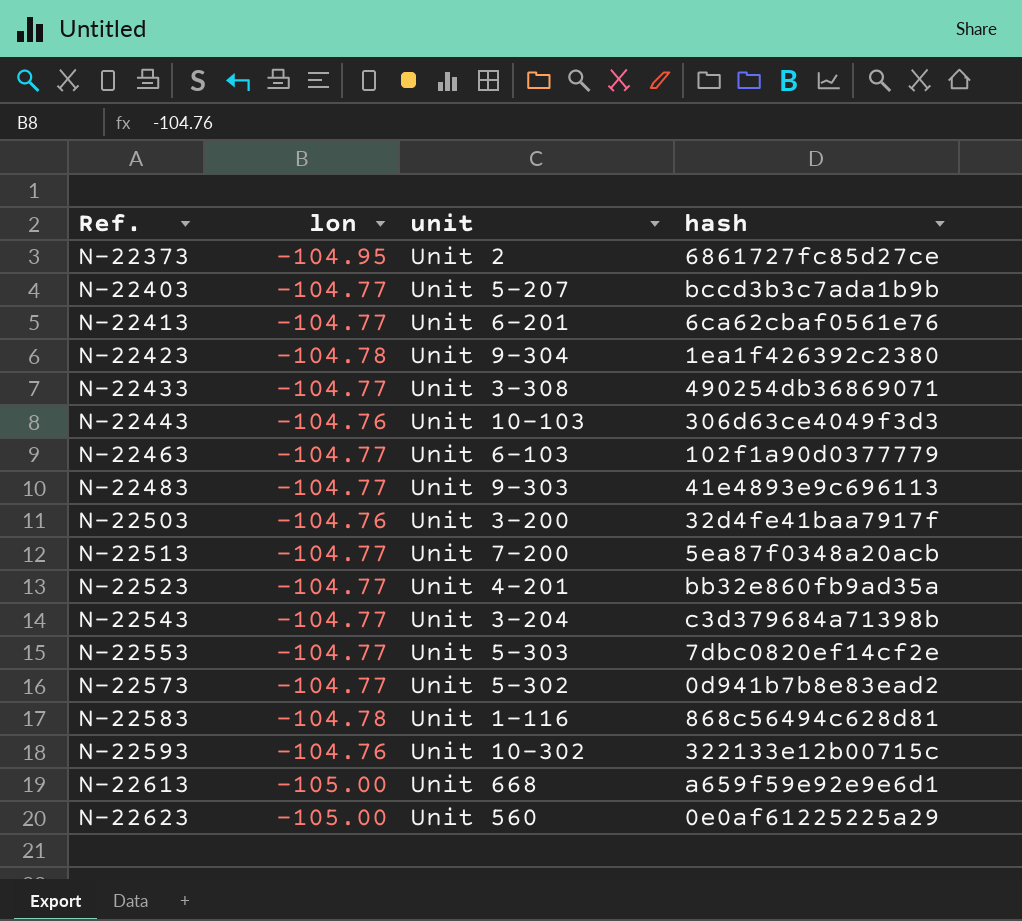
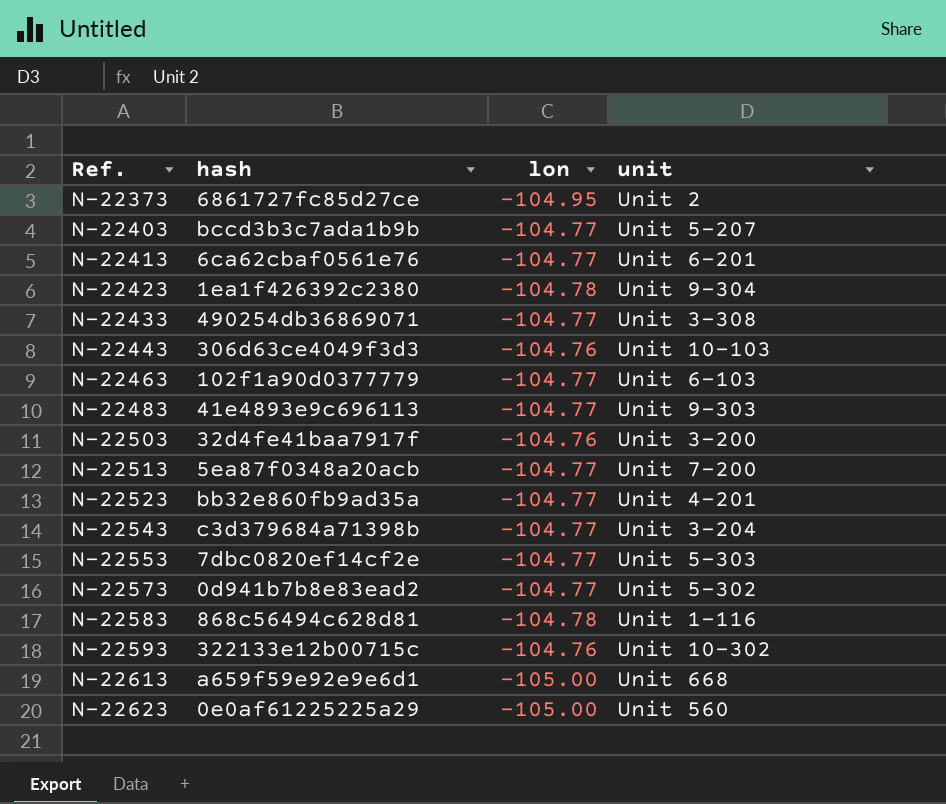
column hash | position: 4 -> 2

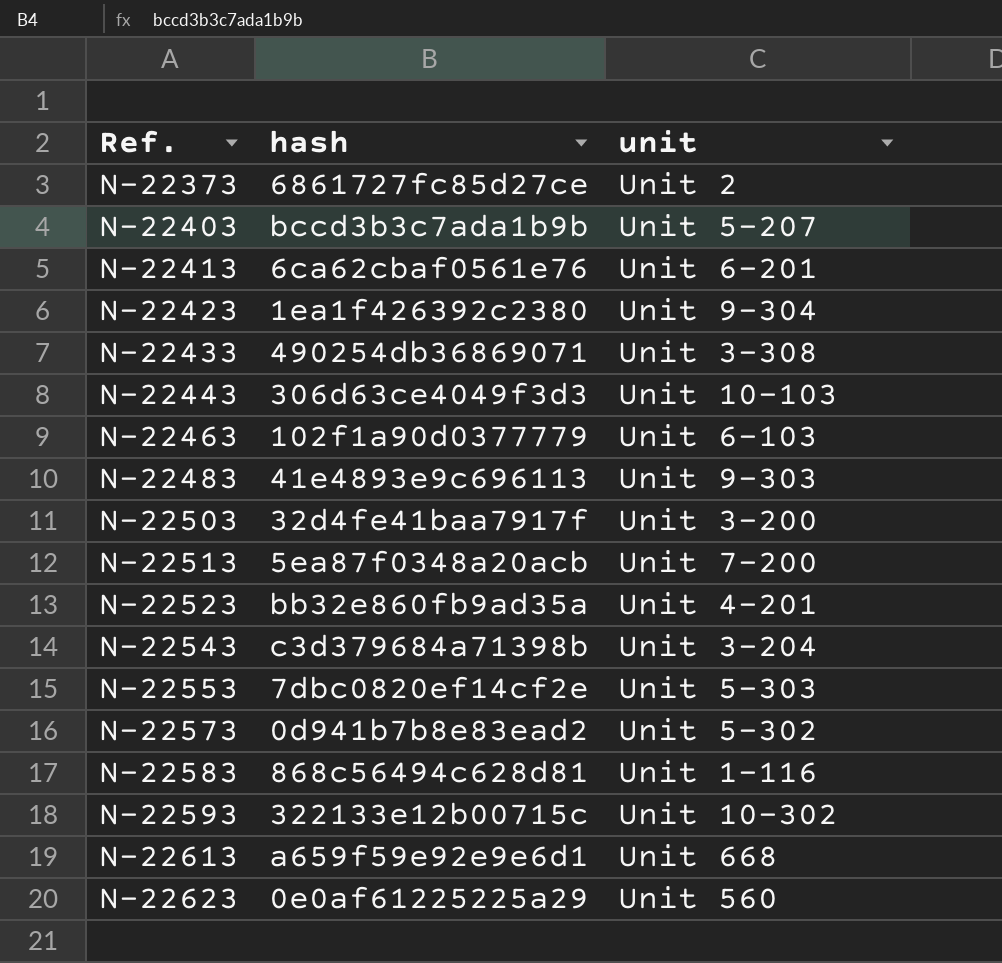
column lon | position: 3 -> none

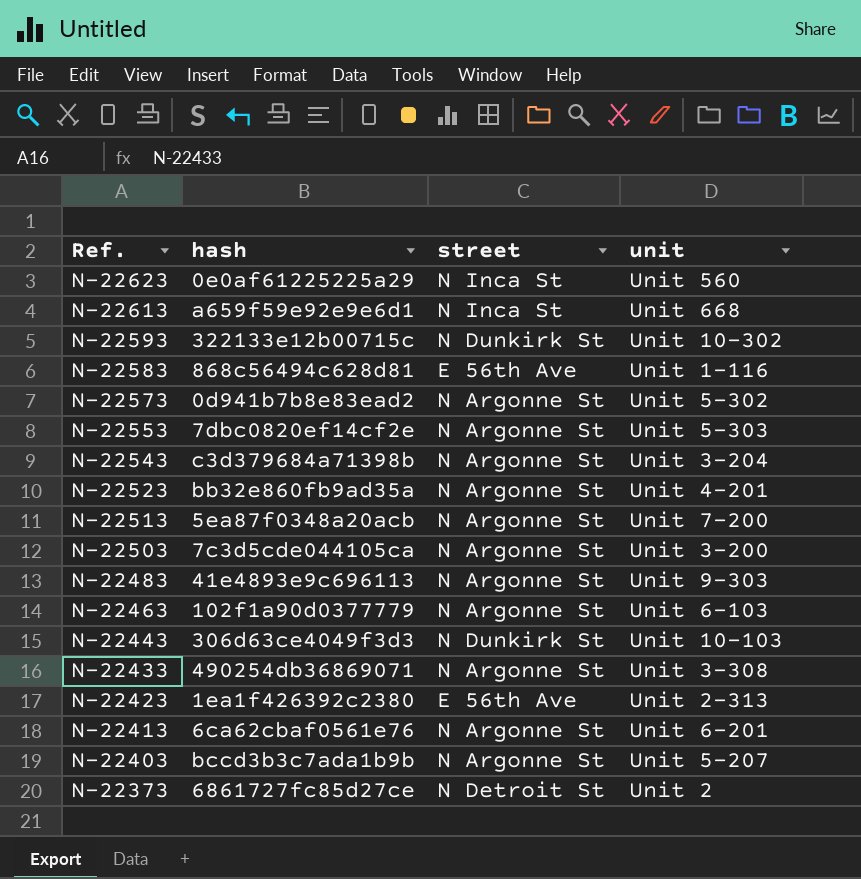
row order: Ref. ascending -> Ref. descending
column street | position: none -> 3
N-22503 | hash: 32d4fe41baa7917f -> 7c3d5cde044105ca
N-22423 | unit: Unit 9-304 -> Unit 2-313

